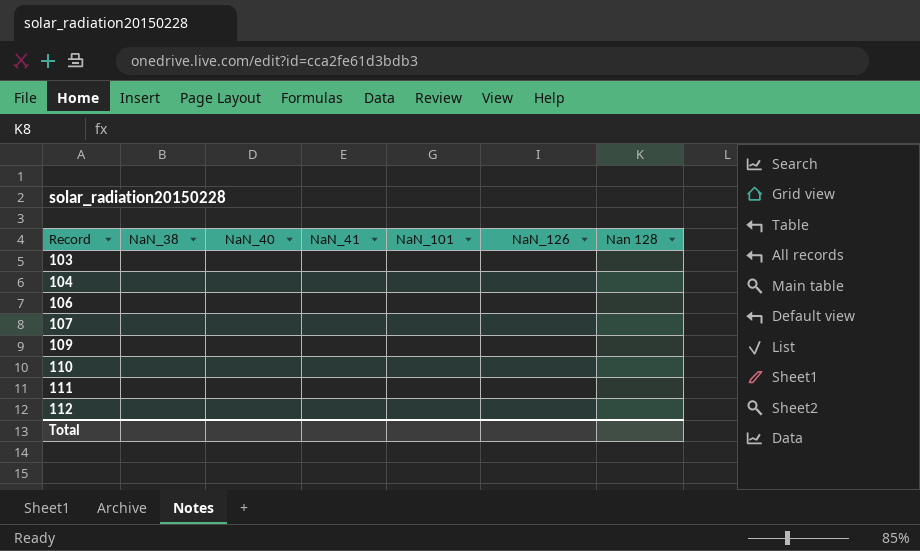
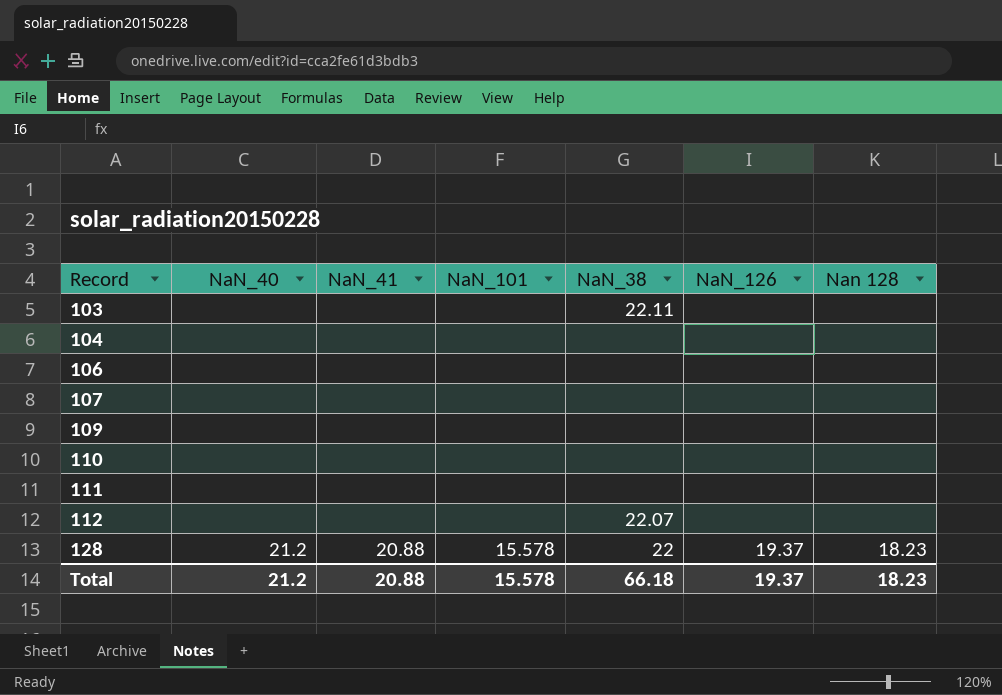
column NaN_38 | position: 2 -> 5
103 | NaN_38: none -> 22.11
112 | NaN_38: none -> 22.07
row 128: none -> 21.2 | 20.88 | 15.578 | 22 | 19.37 | 18.23
Total | NaN_40: none -> 21.2
Total | NaN_41: none -> 20.88
Total | NaN_101: none -> 15.578
Total | NaN_38: none -> 66.18
Total | NaN_126: none -> 19.37
Total | Nan 128: none -> 18.23

